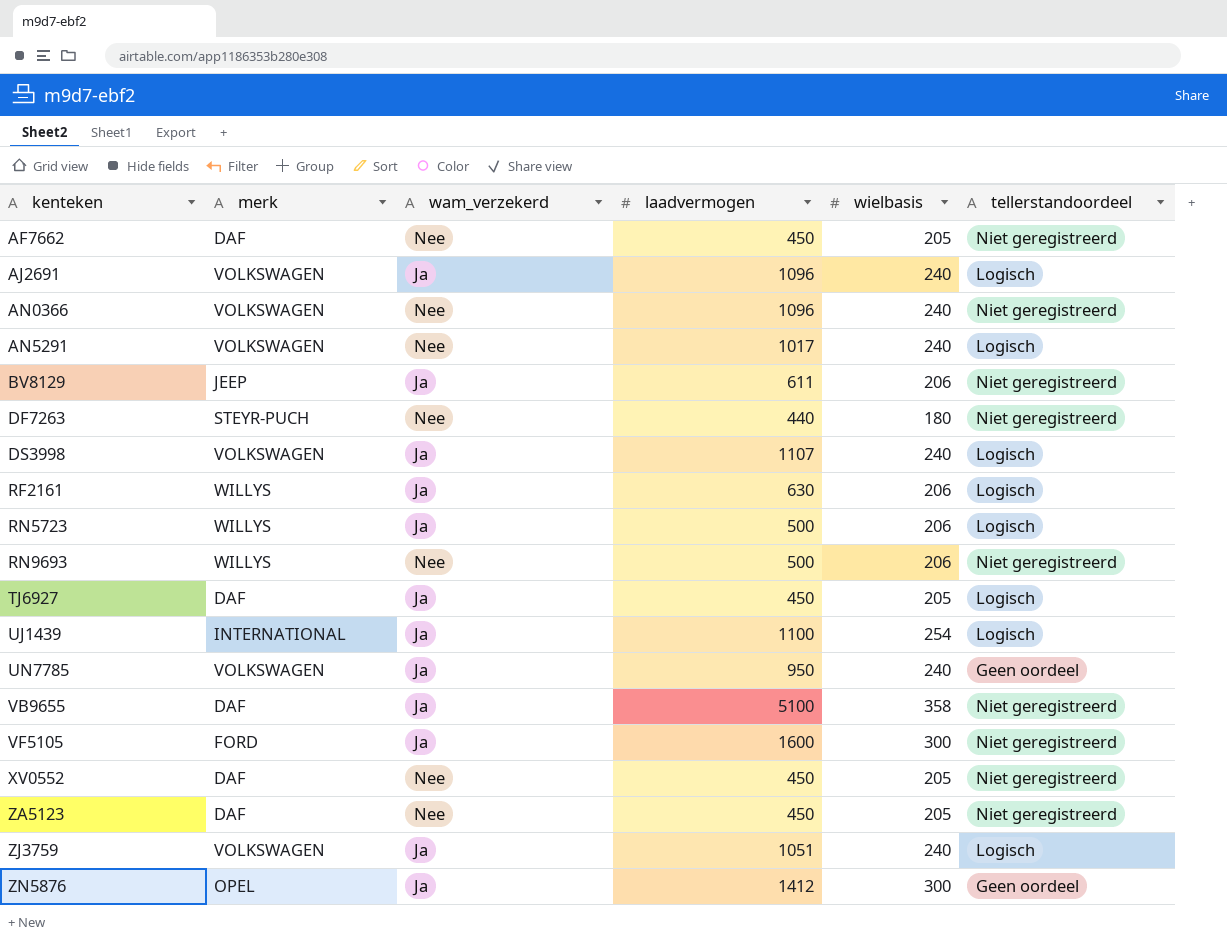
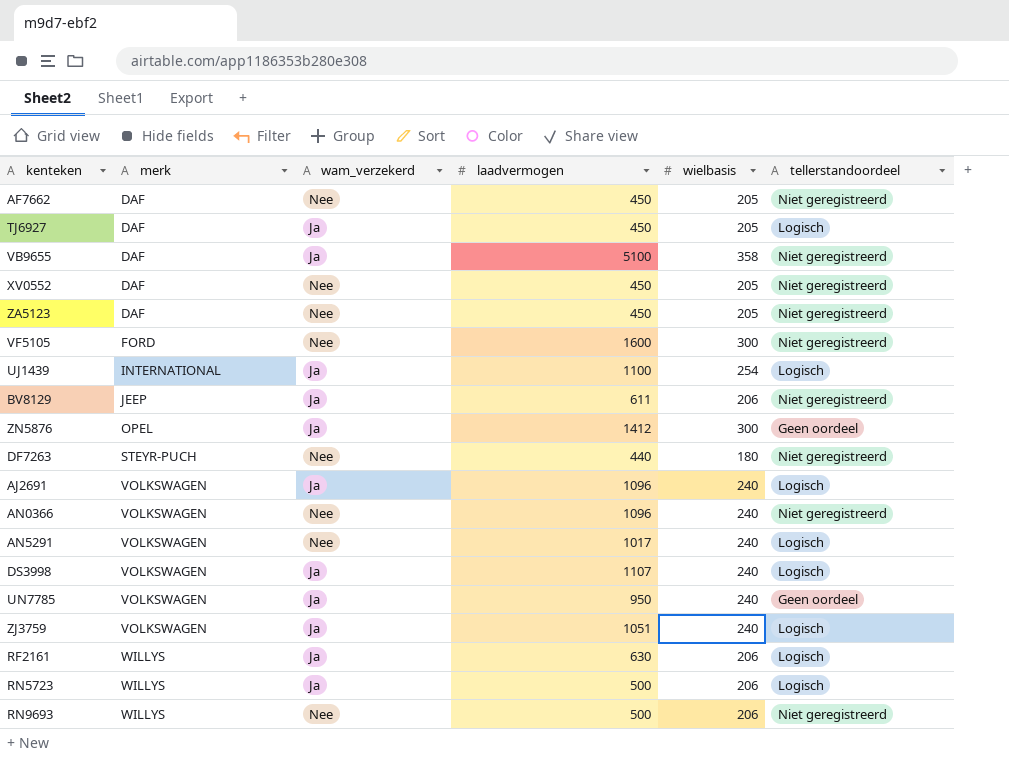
row order: kenteken ascending -> merk ascending
VF5105 | wam_verzekerd: Ja -> Nee

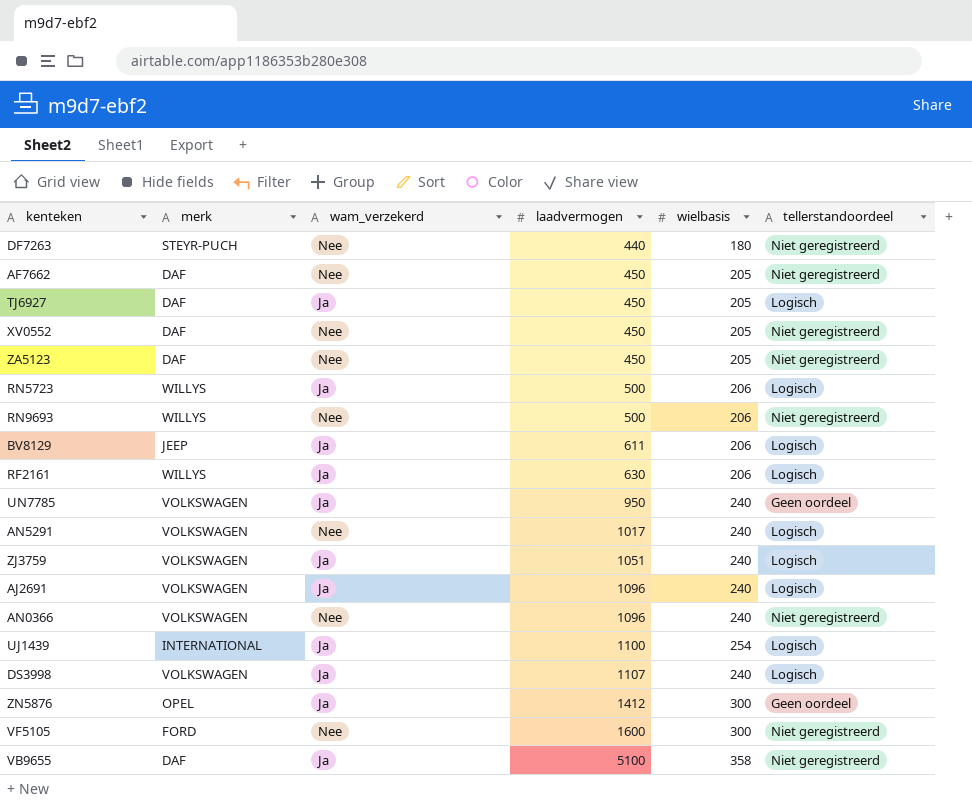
row order: merk ascending -> laadvermogen ascending
BV8129 | tellerstandoordeel: Niet geregistreerd -> Logisch

